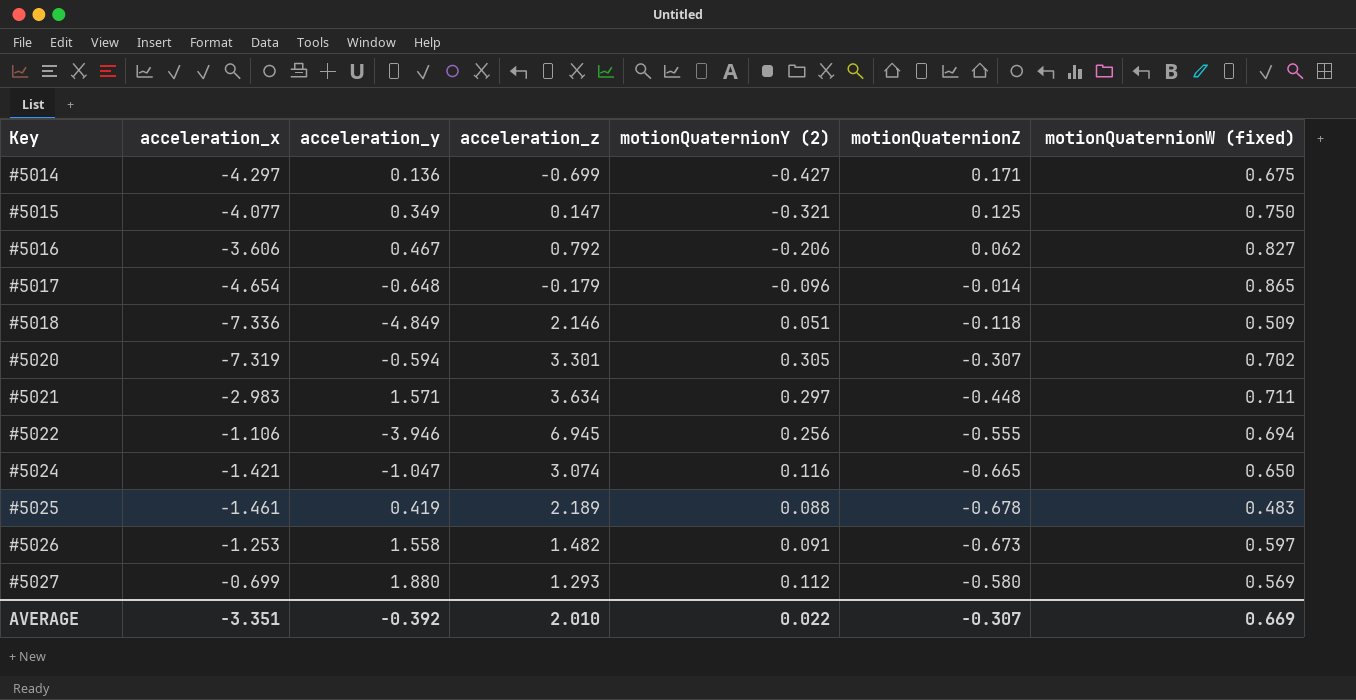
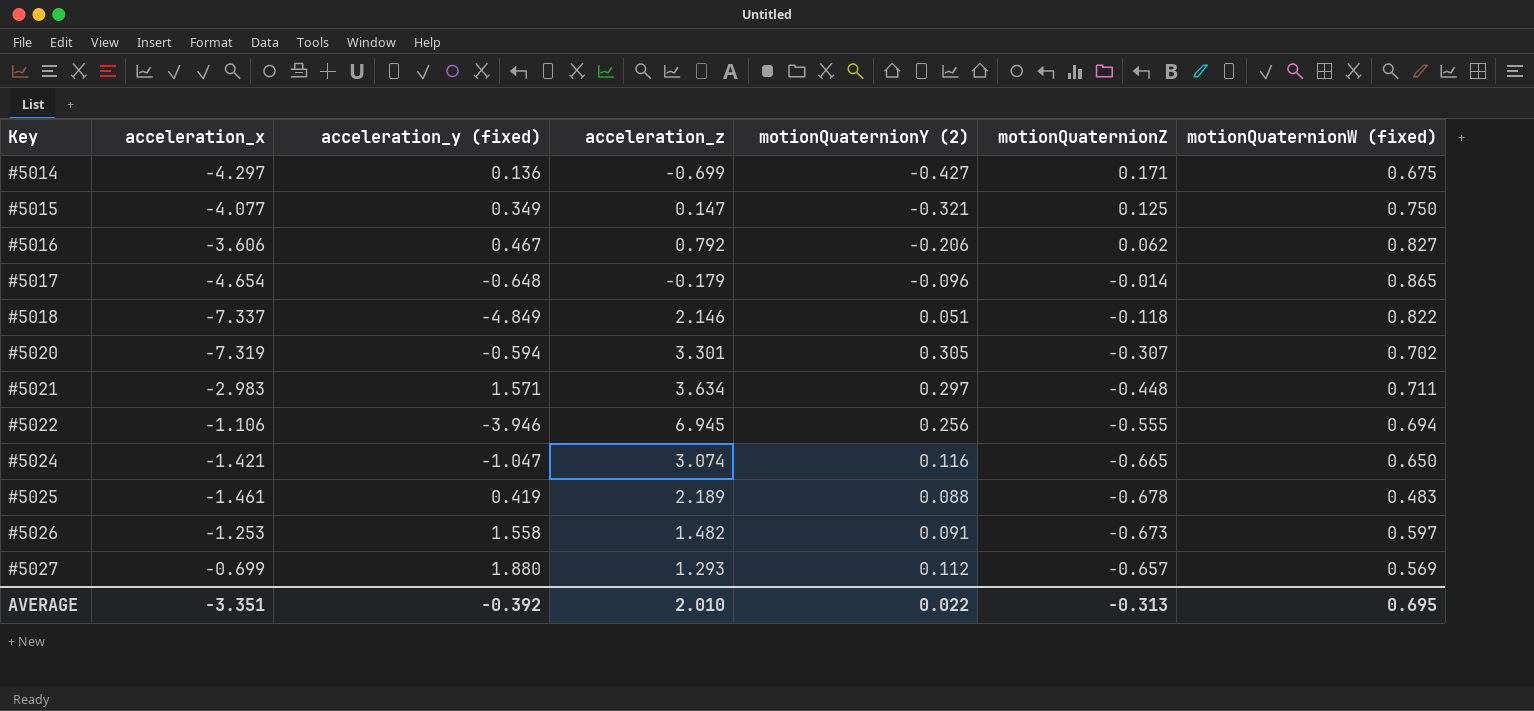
column name: acceleration_y -> acceleration_y (fixed)
#5018 | acceleration_x: -7.336 -> -7.337
#5018 | motionQuaternionW (fixed): 0.509 -> 0.822
#5027 | motionQuaternionZ: -0.580 -> -0.657
AVERAGE | motionQuaternionZ: -0.307 -> -0.313
AVERAGE | motionQuaternionW (fixed): 0.669 -> 0.695

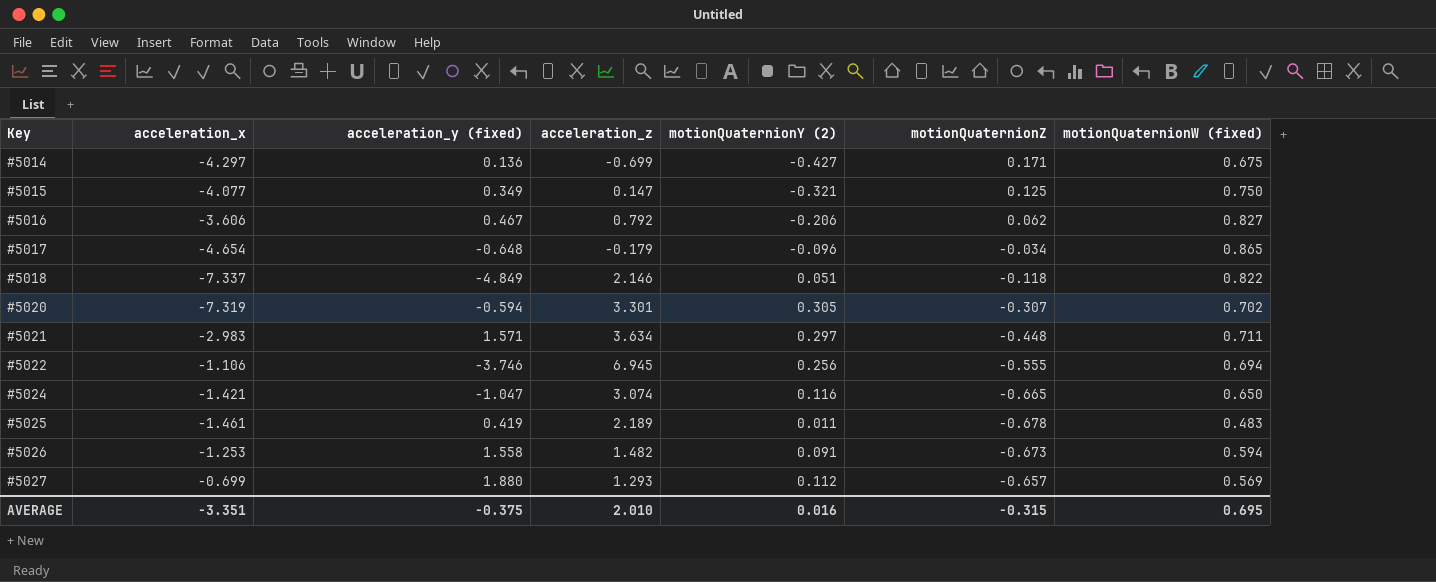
#5017 | motionQuaternionZ: -0.014 -> -0.034
#5022 | acceleration_y (fixed): -3.946 -> -3.746
#5025 | motionQuaternionY (2): 0.088 -> 0.011
#5026 | motionQuaternionW (fixed): 0.597 -> 0.594
AVERAGE | acceleration_y (fixed): -0.392 -> -0.375
AVERAGE | motionQuaternionY (2): 0.022 -> 0.016
AVERAGE | motionQuaternionZ: -0.313 -> -0.315

